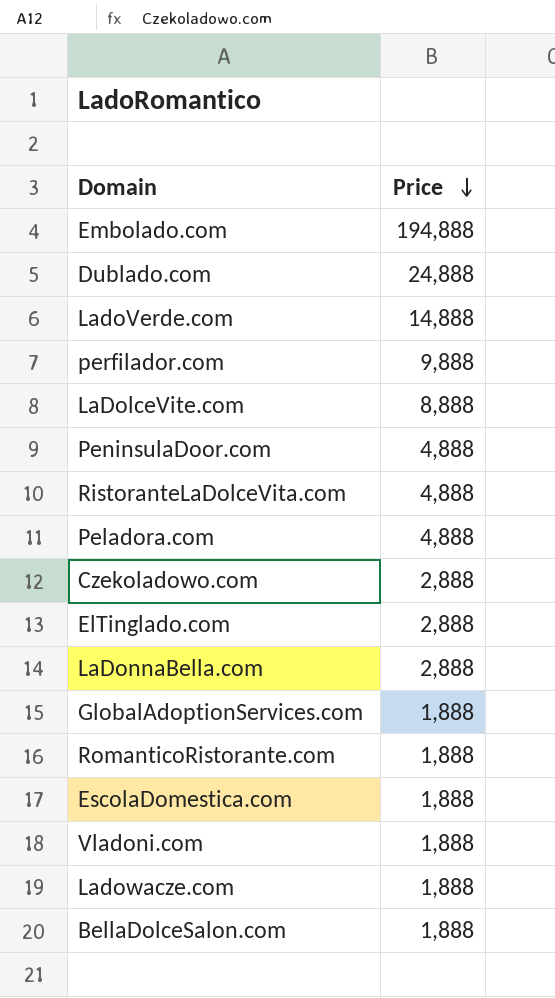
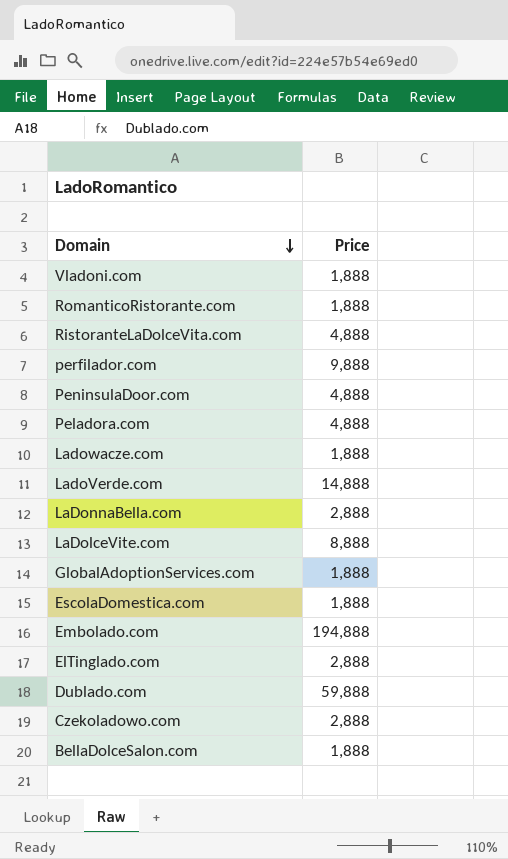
row order: Price descending -> Domain descending
Dublado.com | Price: 24,888 -> 59,888

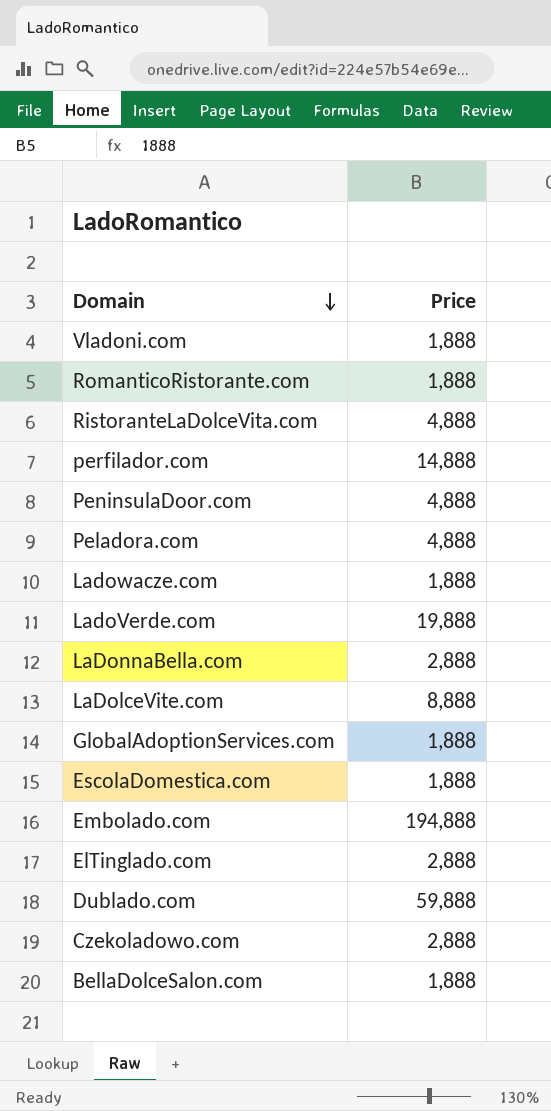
perfilador.com | Price: 9,888 -> 14,888
LadoVerde.com | Price: 14,888 -> 19,888

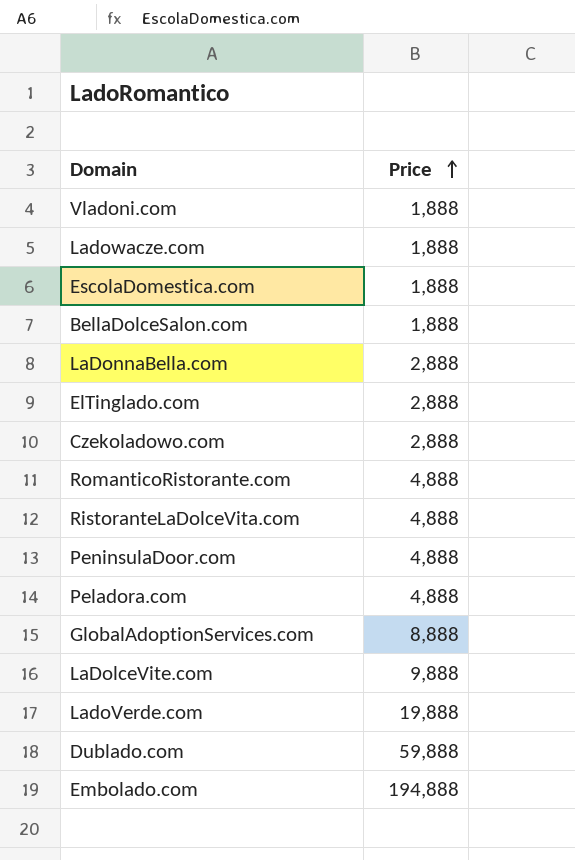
row order: Domain descending -> Price ascending
row perfilador.com: 14,888 -> none
RomanticoRistorante.com | Price: 1,888 -> 4,888
GlobalAdoptionServices.com | Price: 1,888 -> 8,888
LaDolceVite.com | Price: 8,888 -> 9,888

